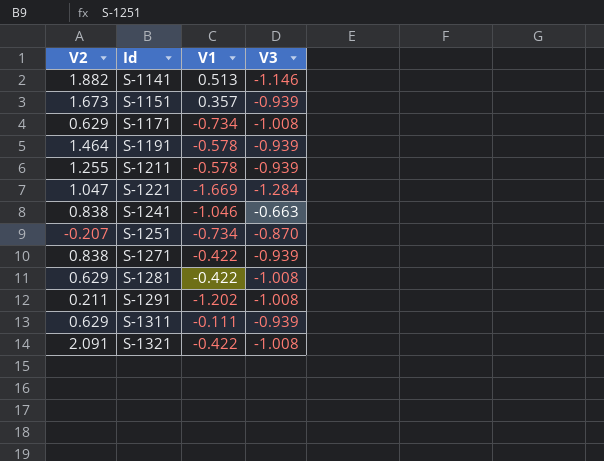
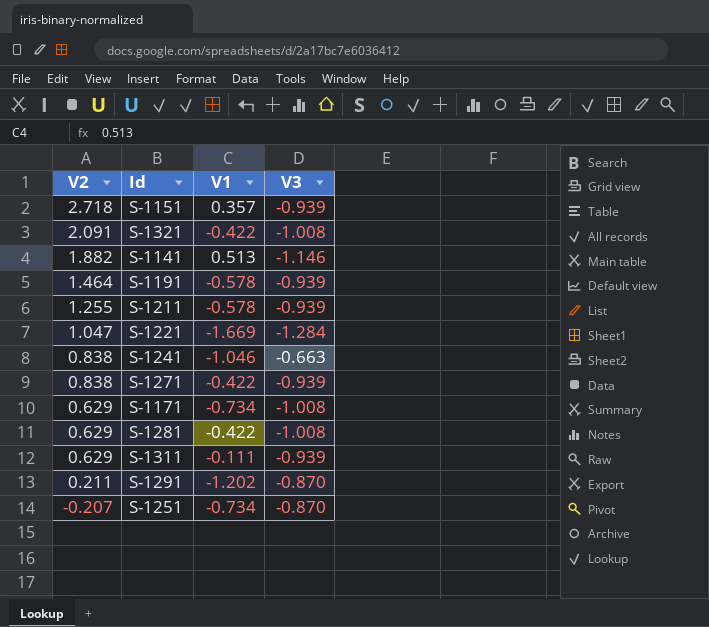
row order: Id ascending -> V2 descending
S-1151 | V2: 1.673 -> 2.718
S-1291 | V3: -1.008 -> -0.870

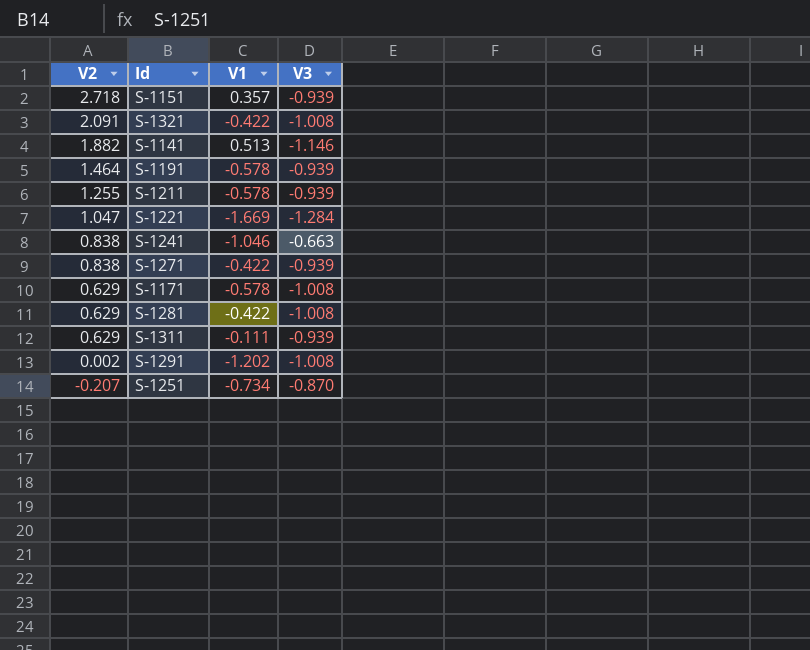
S-1171 | V1: -0.734 -> -0.578
S-1291 | V2: 0.211 -> 0.002
S-1291 | V3: -0.870 -> -1.008

